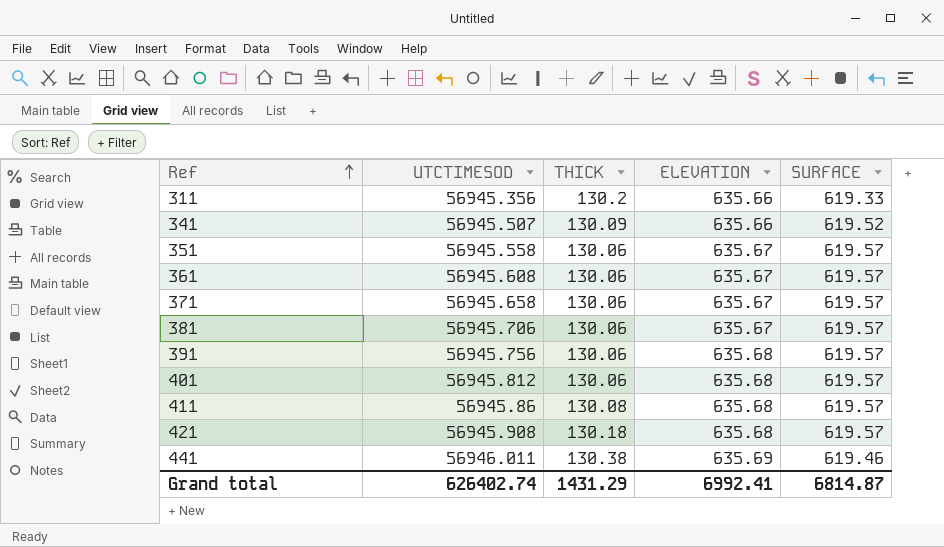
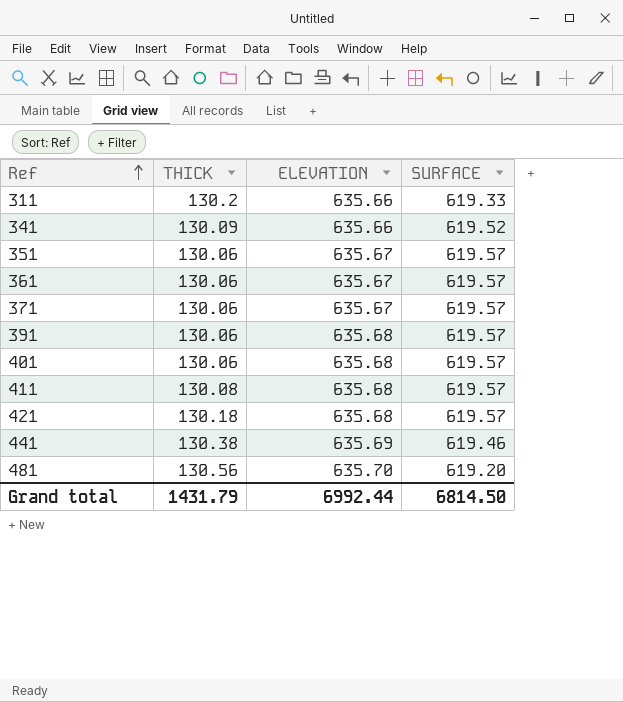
column UTCTIMESOD | position: 2 -> none
row 381: 56945.706 | 130.06 | 635.67 | 619.57 -> none
row 481: none -> 130.56 | 635.70 | 619.20
Grand total | THICK: 1431.29 -> 1431.79
Grand total | ELEVATION: 6992.41 -> 6992.44
Grand total | SURFACE: 6814.87 -> 6814.50

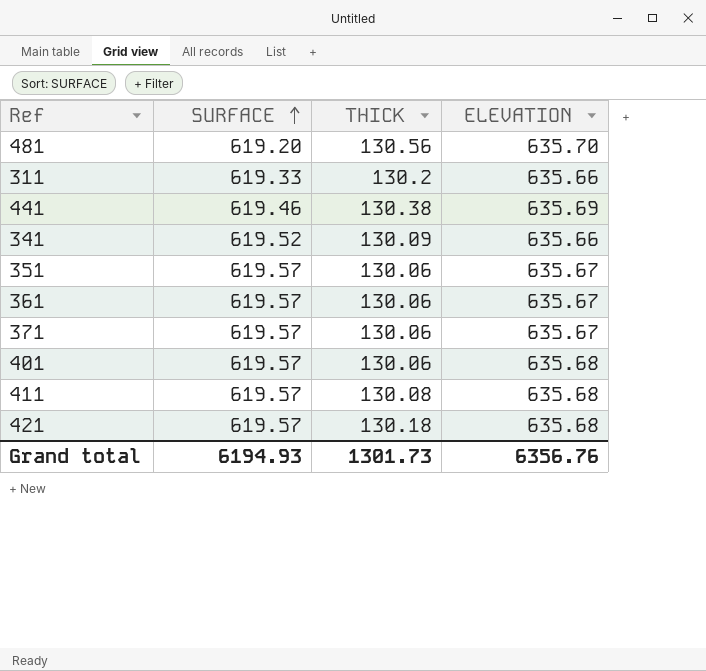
row order: Ref ascending -> SURFACE ascending
column SURFACE | position: 4 -> 2
row 391: 130.06 | 635.68 | 619.57 -> none
Grand total | SURFACE: 6814.50 -> 6194.93
Grand total | THICK: 1431.79 -> 1301.73
Grand total | ELEVATION: 6992.44 -> 6356.76

